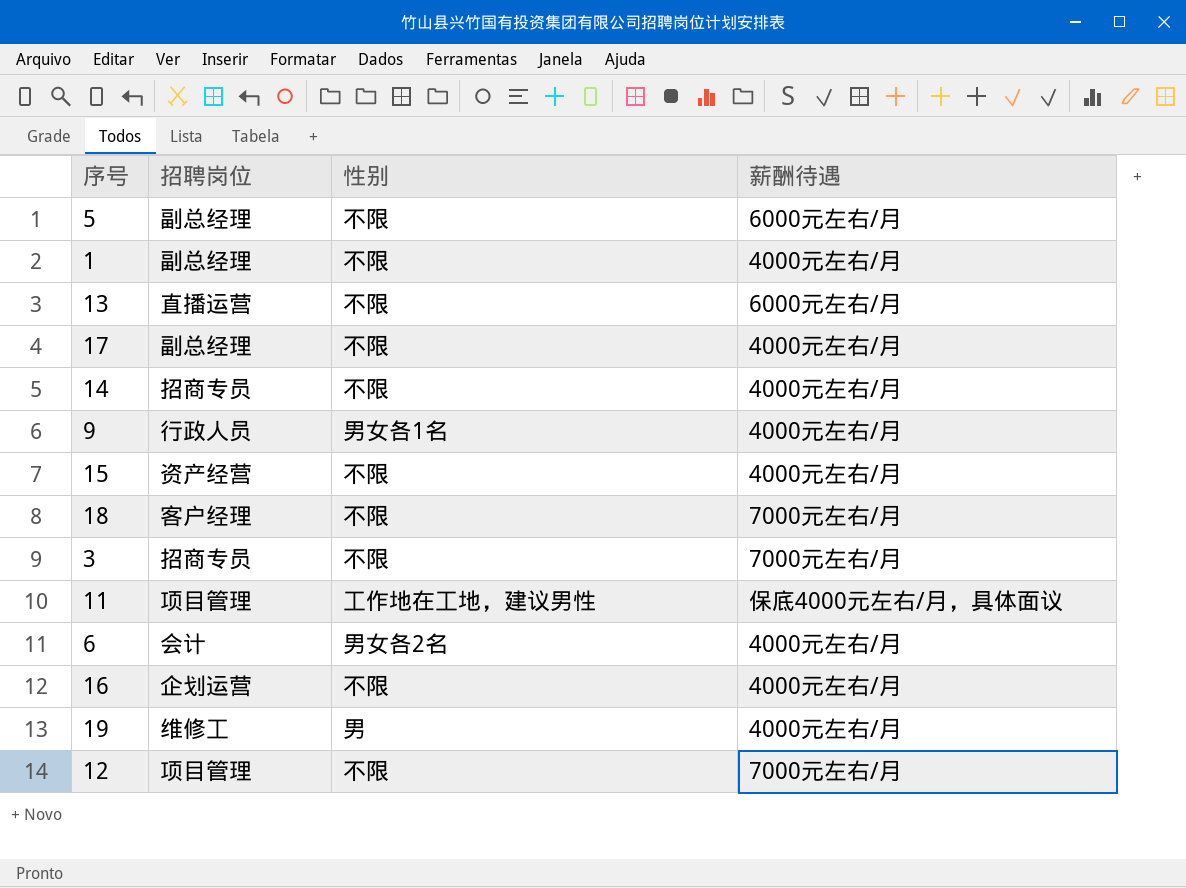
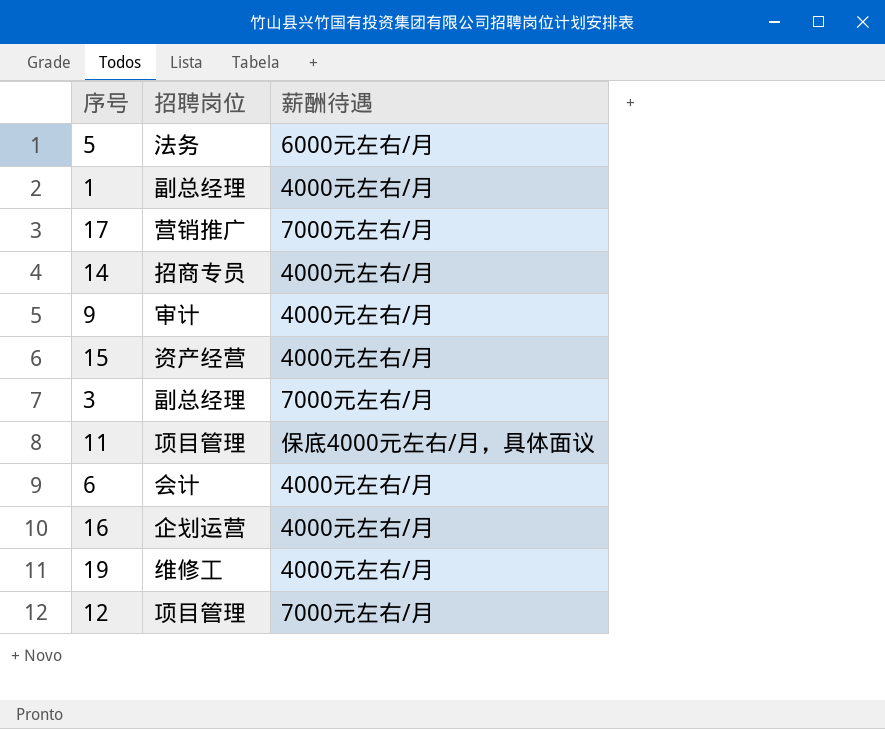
column 性别 | position: 3 -> none
row 13: 直播运营 | 不限 | 6000元左右/月 -> none
row 18: 客户经理 | 不限 | 7000元左右/月 -> none
5 | 招聘岗位: 副总经理 -> 法务
17 | 招聘岗位: 副总经理 -> 营销推广
17 | 薪酬待遇: 4000元左右/月 -> 7000元左右/月
9 | 招聘岗位: 行政人员 -> 审计
3 | 招聘岗位: 招商专员 -> 副总经理

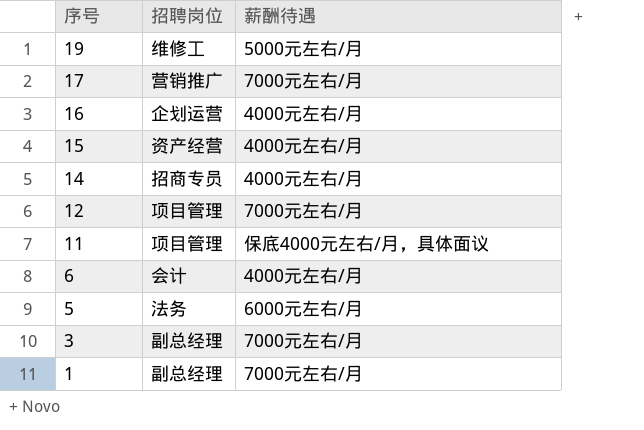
row order: none -> 序号 descending
row 9: 审计 | 4000元左右/月 -> none
19 | 薪酬待遇: 4000元左右/月 -> 5000元左右/月
1 | 薪酬待遇: 4000元左右/月 -> 7000元左右/月

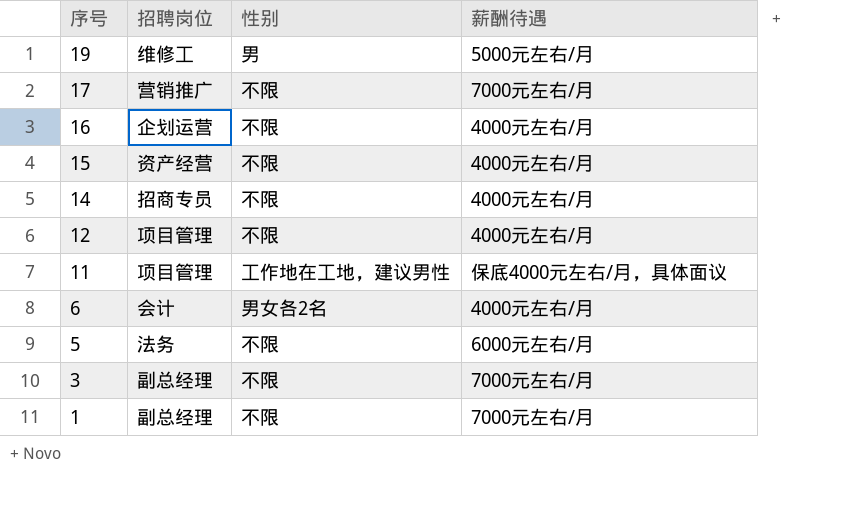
column 性别 | position: none -> 3
12 | 薪酬待遇: 7000元左右/月 -> 4000元左右/月

